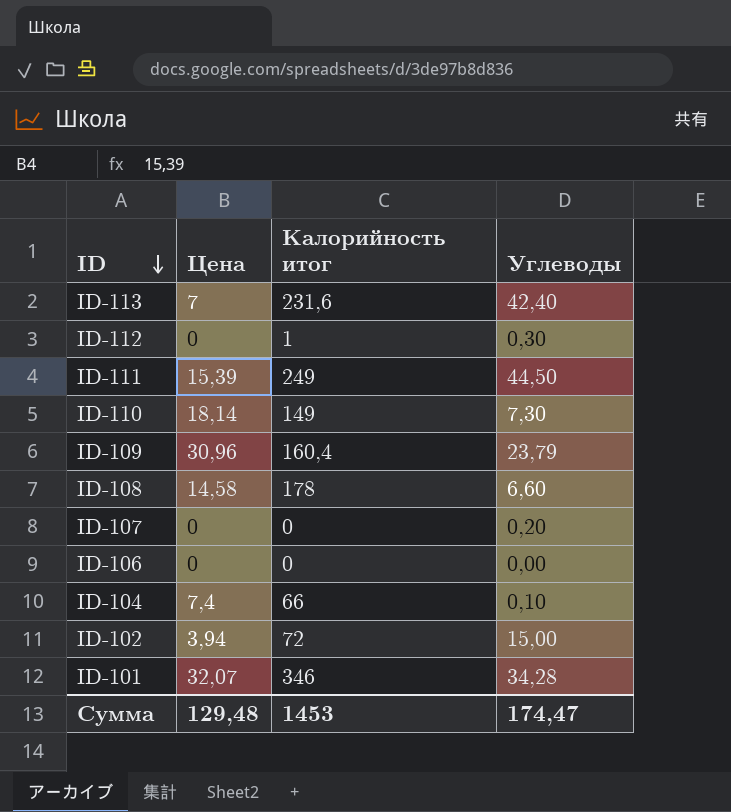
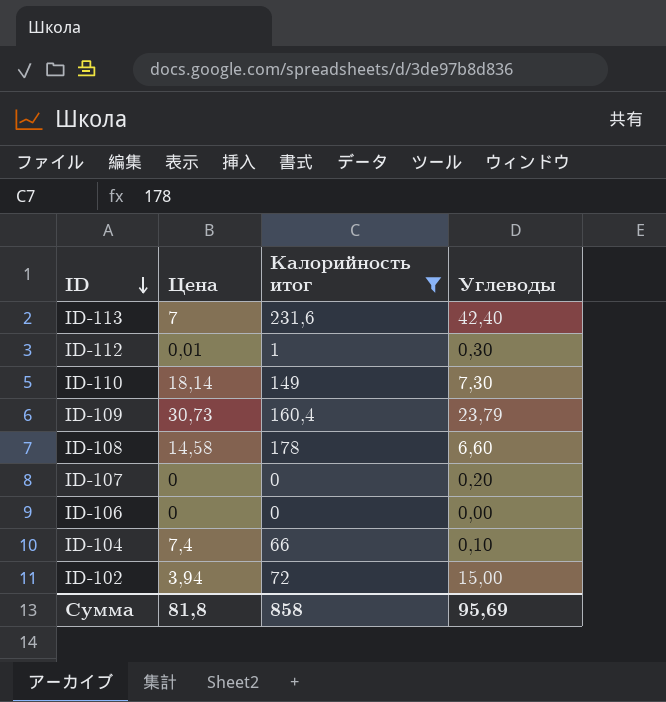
filter: none -> Калорийность итог <= 231,6
ID-112 | Цена: 0 -> 0,01
ID-109 | Цена: 30,96 -> 30,73
Сумма | Цена: 129,48 -> 81,8
Сумма | Калорийность итог: 1453 -> 858
Сумма | Углеводы: 174,47 -> 95,69

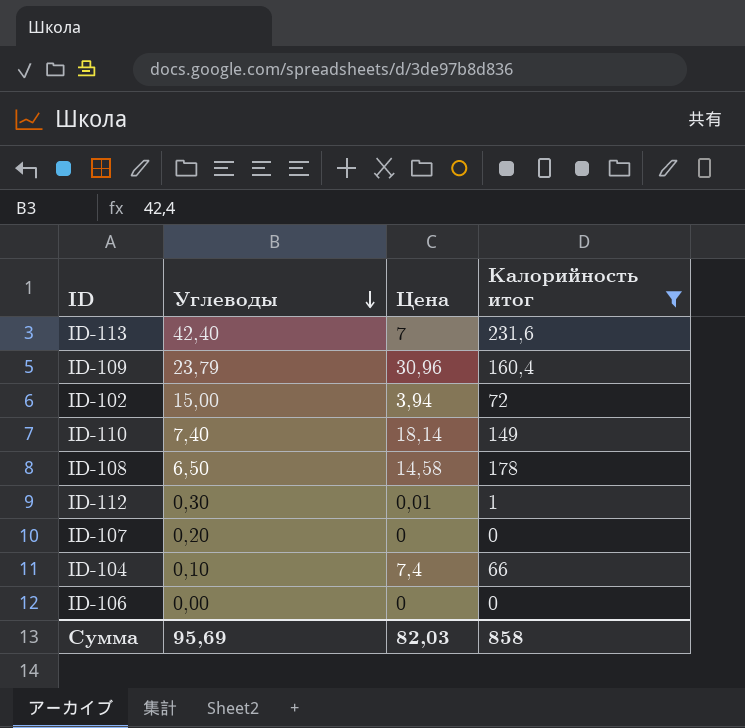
row order: ID descending -> Углеводы descending
column Углеводы | position: 4 -> 2
ID-109 | Цена: 30,73 -> 30,96
ID-110 | Углеводы: 7,30 -> 7,40
ID-108 | Углеводы: 6,60 -> 6,50
Сумма | Цена: 81,8 -> 82,03

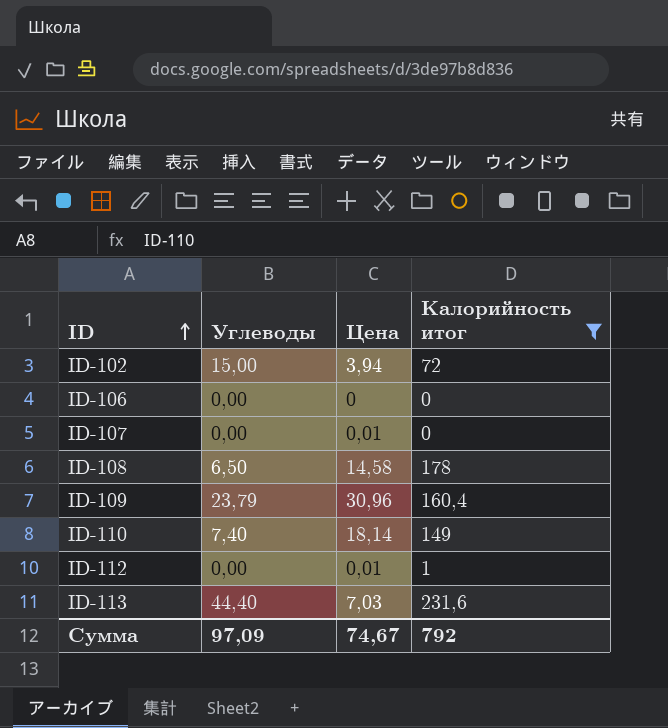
row order: Углеводы descending -> ID ascending
row ID-104: 0,10 | 7,4 | 66 -> none
ID-107 | Углеводы: 0,20 -> 0,00
ID-107 | Цена: 0 -> 0,01
ID-112 | Углеводы: 0,30 -> 0,00
ID-113 | Углеводы: 42,40 -> 44,40
ID-113 | Цена: 7 -> 7,03
Сумма | Углеводы: 95,69 -> 97,09
Сумма | Цена: 82,03 -> 74,67
Сумма | Калорийность итог: 858 -> 792

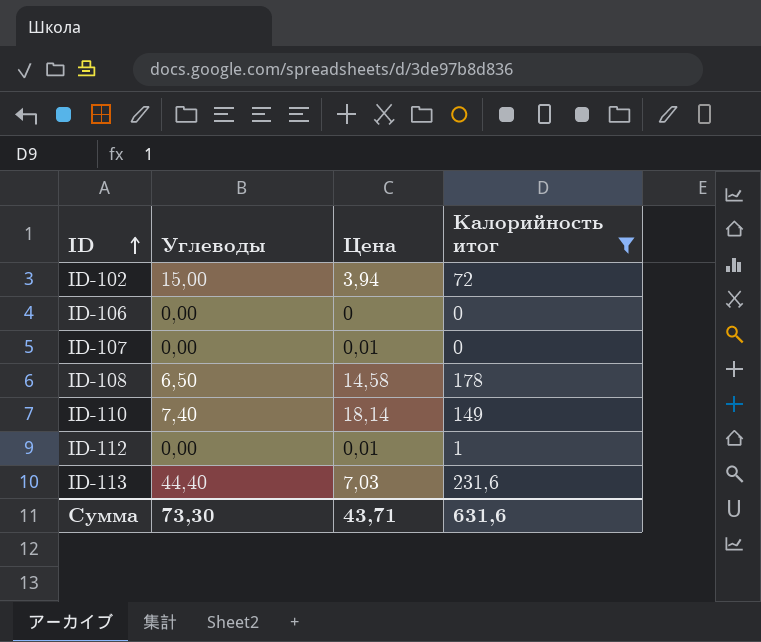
row ID-109: 23,79 | 30,96 | 160,4 -> none
Сумма | Углеводы: 97,09 -> 73,30
Сумма | Цена: 74,67 -> 43,71
Сумма | Калорийность итог: 792 -> 631,6

